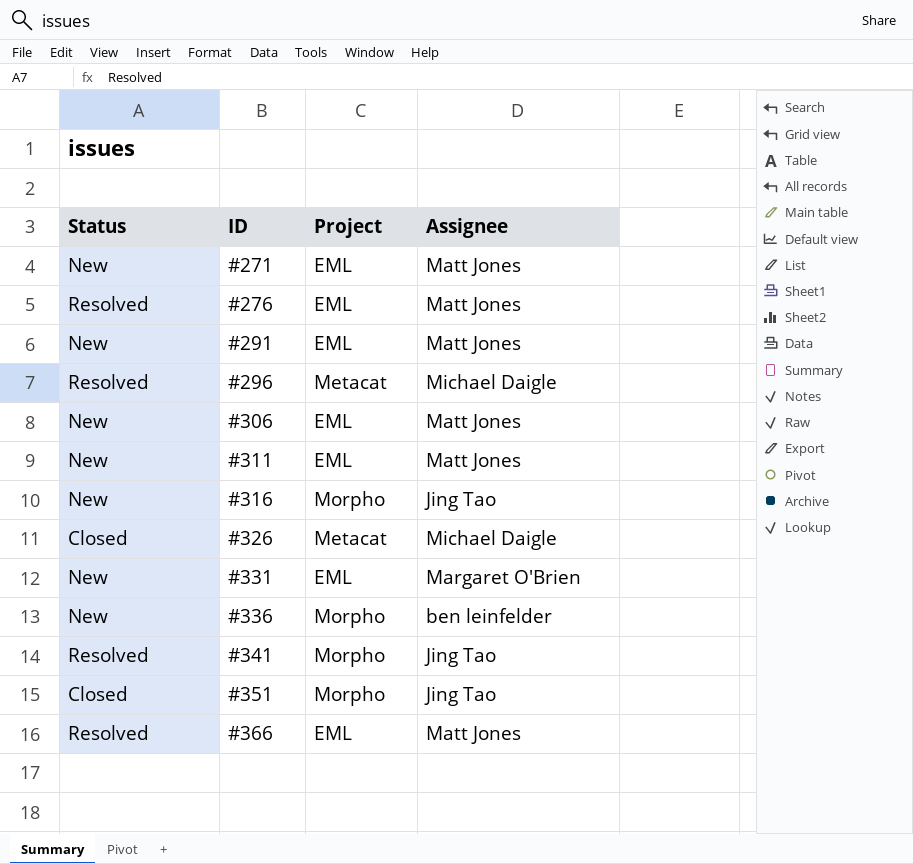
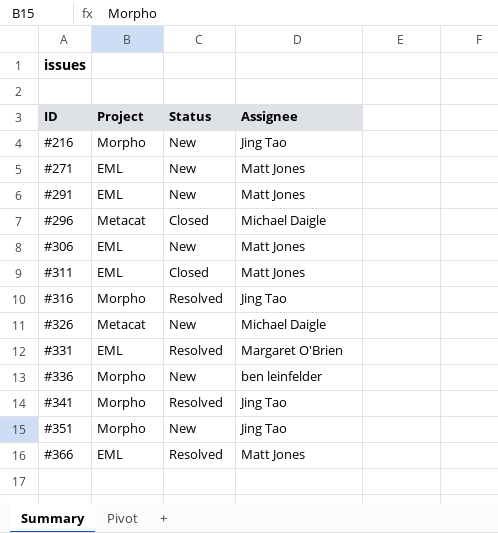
column Status | position: 1 -> 3
row #276: Resolved | EML | Matt Jones -> none
row #216: none -> Morpho | New | Jing Tao
#296 | Status: Resolved -> Closed
#311 | Status: New -> Closed
#316 | Status: New -> Resolved
#326 | Status: Closed -> New
#331 | Status: New -> Resolved
#351 | Status: Closed -> New

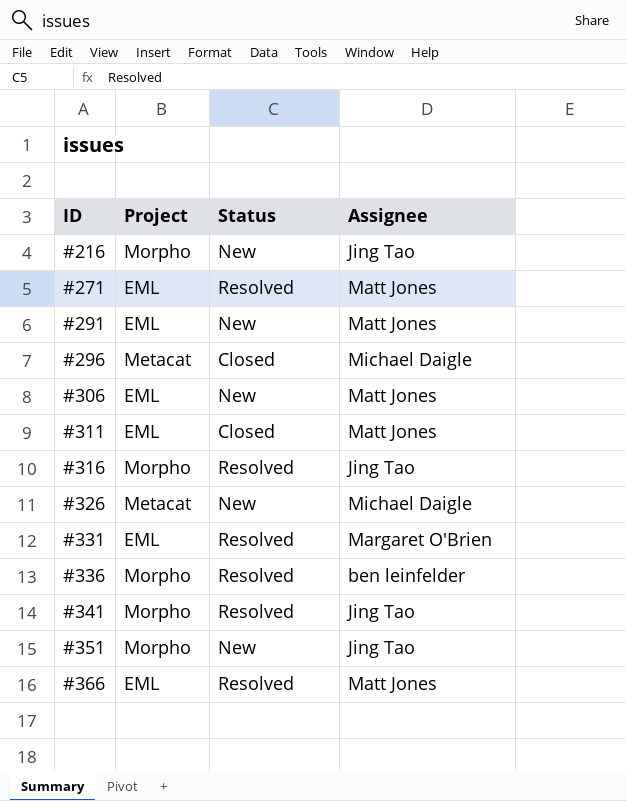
#271 | Status: New -> Resolved
#336 | Status: New -> Resolved

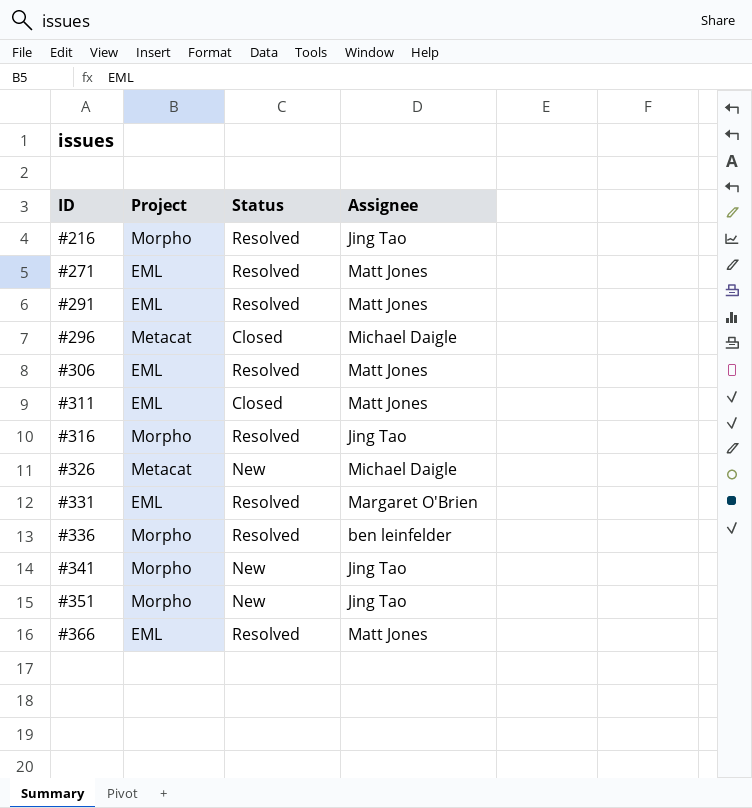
#216 | Status: New -> Resolved
#291 | Status: New -> Resolved
#306 | Status: New -> Resolved
#341 | Status: Resolved -> New

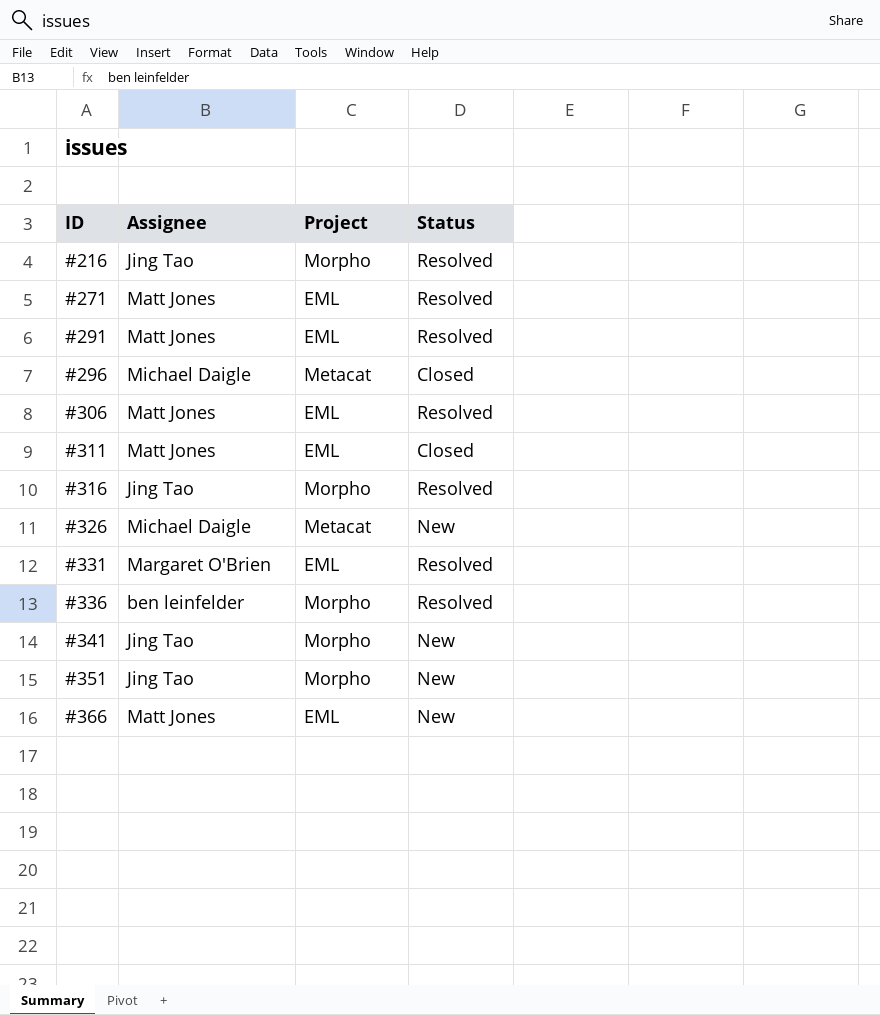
column Assignee | position: 4 -> 2
#366 | Status: Resolved -> New

